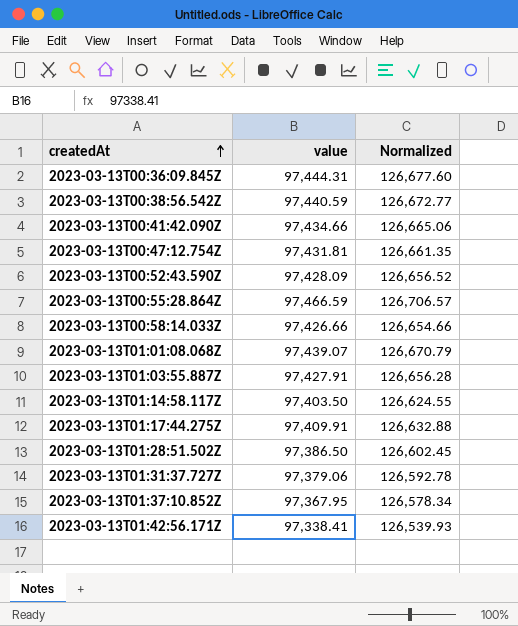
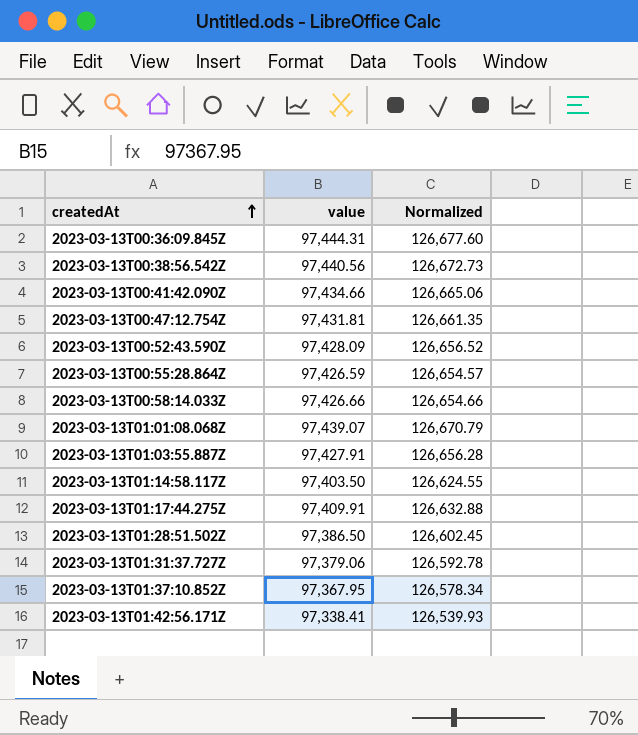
2023-03-13T00:38:56.542Z | value: 97,440.59 -> 97,440.56
2023-03-13T00:38:56.542Z | Normalized: 126,672.77 -> 126,672.73
2023-03-13T00:55:28.864Z | value: 97,466.59 -> 97,426.59
2023-03-13T00:55:28.864Z | Normalized: 126,706.57 -> 126,654.57

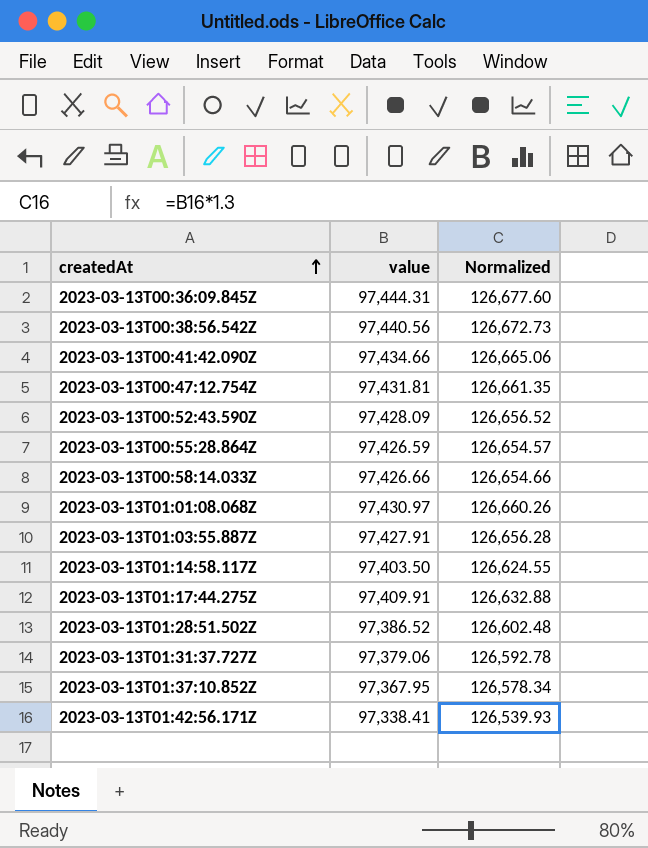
2023-03-13T01:01:08.068Z | value: 97,439.07 -> 97,430.97
2023-03-13T01:01:08.068Z | Normalized: 126,670.79 -> 126,660.26
2023-03-13T01:28:51.502Z | value: 97,386.50 -> 97,386.52
2023-03-13T01:28:51.502Z | Normalized: 126,602.45 -> 126,602.48

